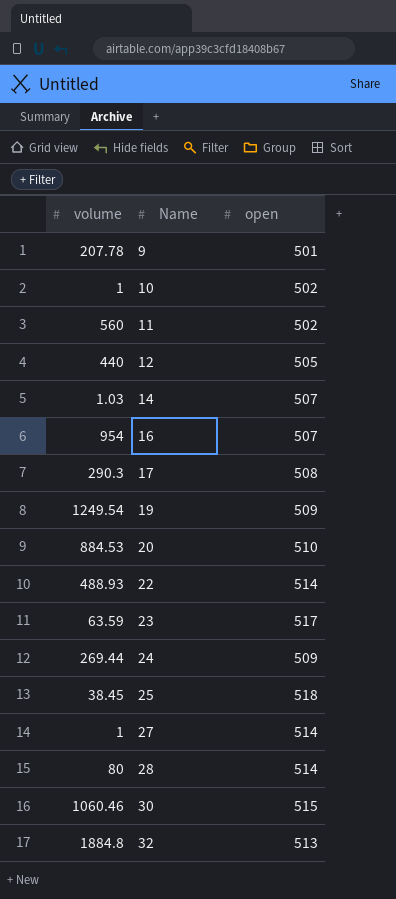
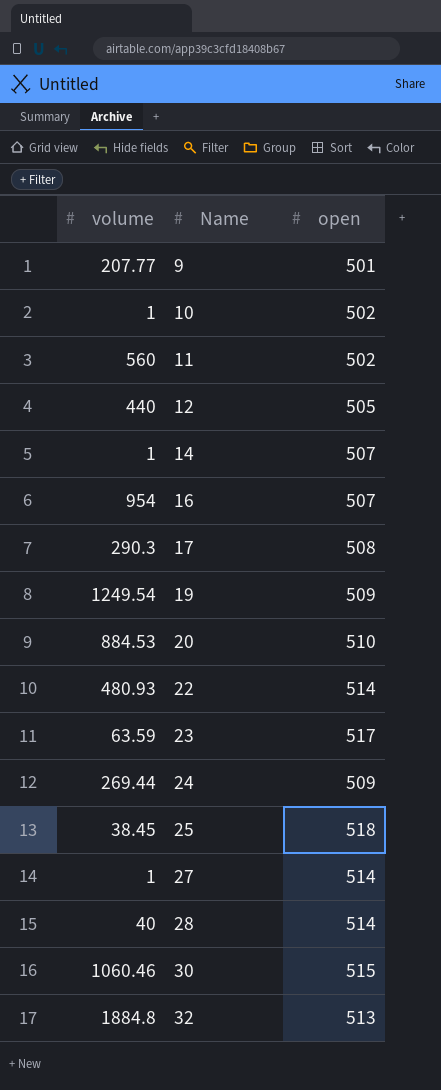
9 | volume: 207.78 -> 207.77
14 | volume: 1.03 -> 1
22 | volume: 488.93 -> 480.93
28 | volume: 80 -> 40

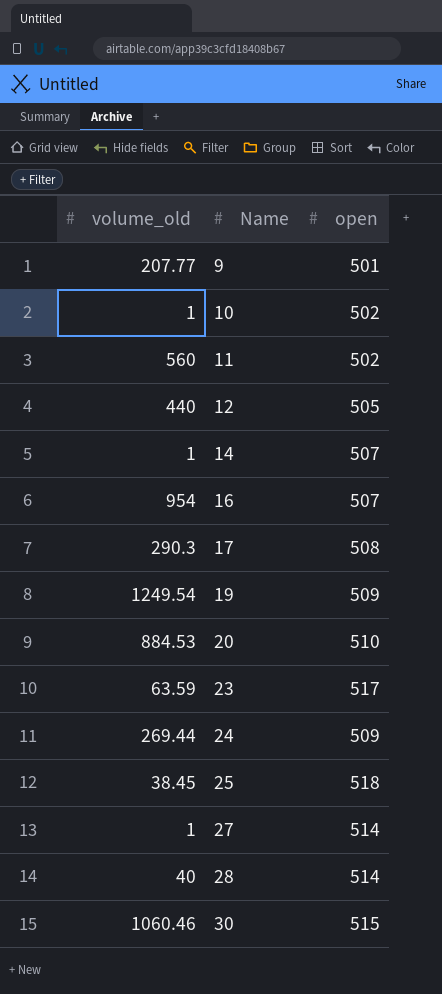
column name: volume -> volume_old
row 22: 480.93 | 514 -> none
row 32: 1884.8 | 513 -> none

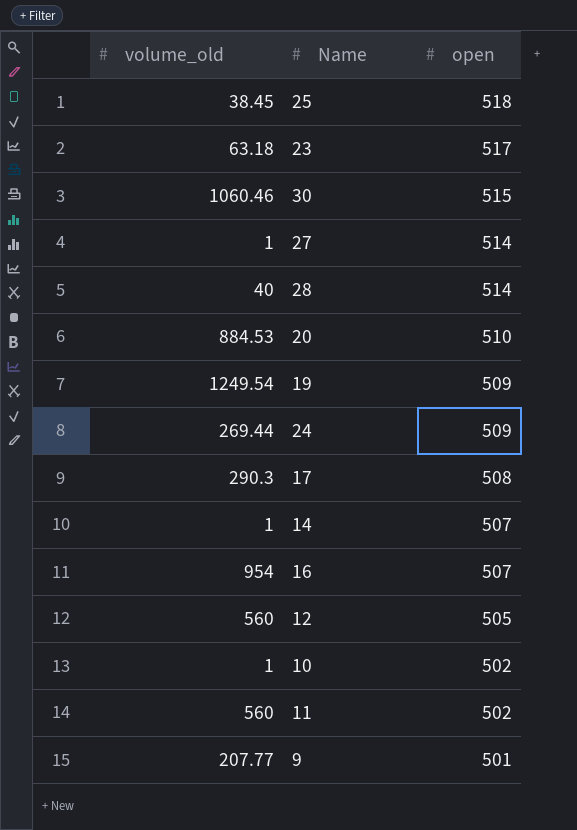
row order: Name ascending -> open descending
23 | volume_old: 63.59 -> 63.18
12 | volume_old: 440 -> 560

